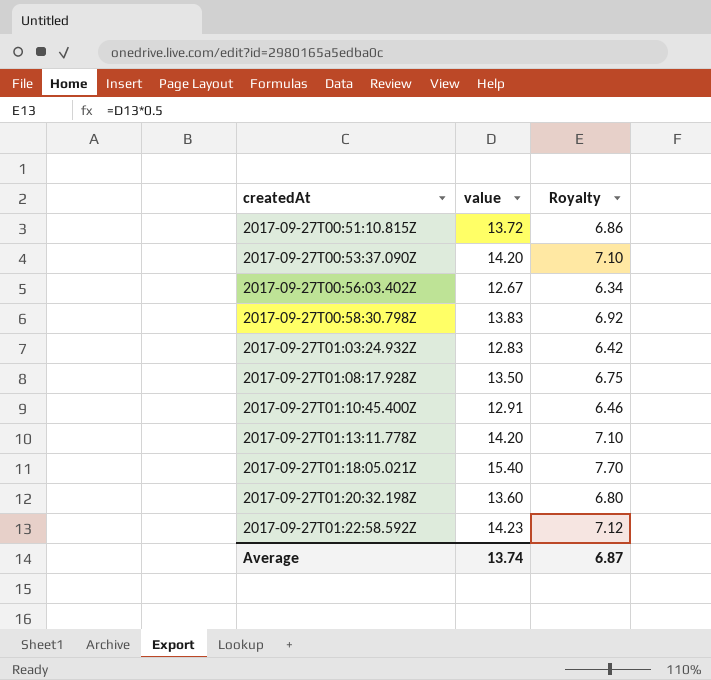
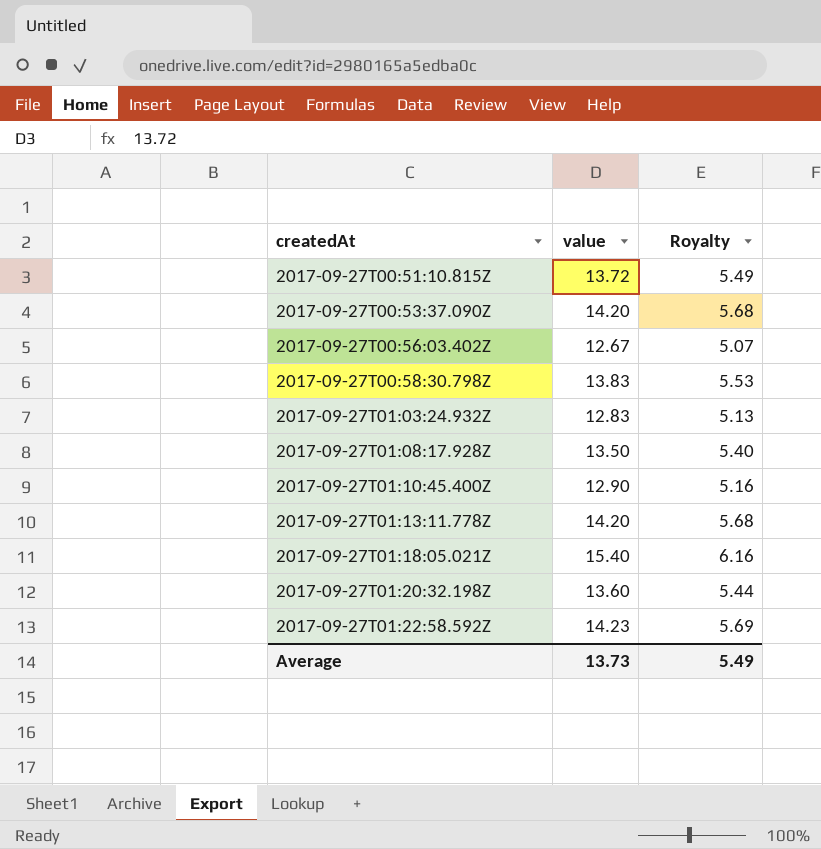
column Royalty | formula: [value] * 0.5 -> [value] * 0.4
2017-09-27T01:10:45.400Z | value: 12.91 -> 12.90
Average | value: 13.74 -> 13.73
Average | Royalty: 6.87 -> 5.49

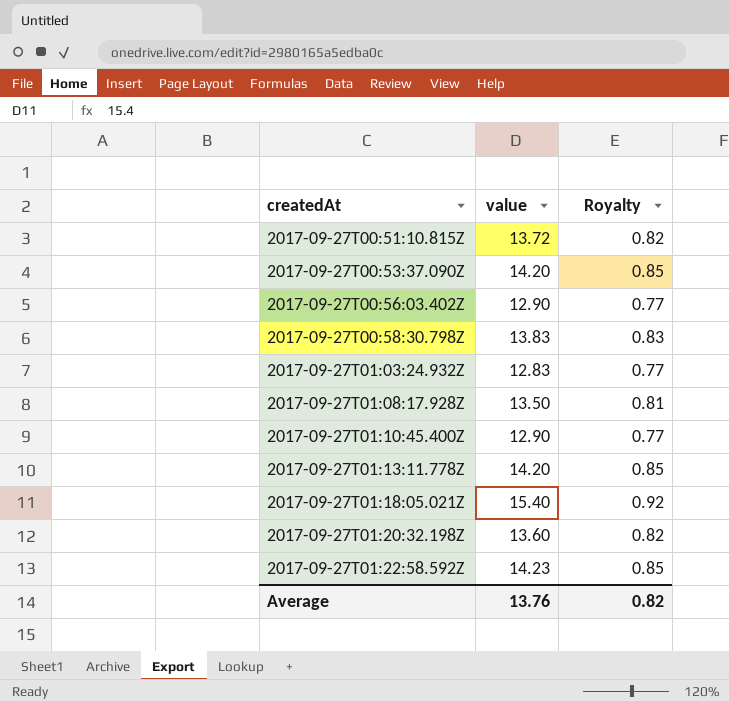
column Royalty | formula: [value] * 0.4 -> [value] * 0.06
2017-09-27T00:56:03.402Z | value: 12.67 -> 12.90
Average | value: 13.73 -> 13.76
Average | Royalty: 5.49 -> 0.82

